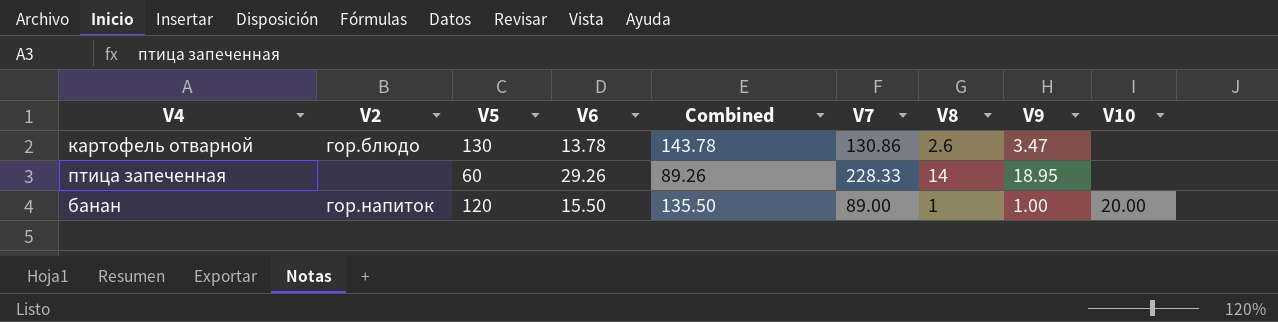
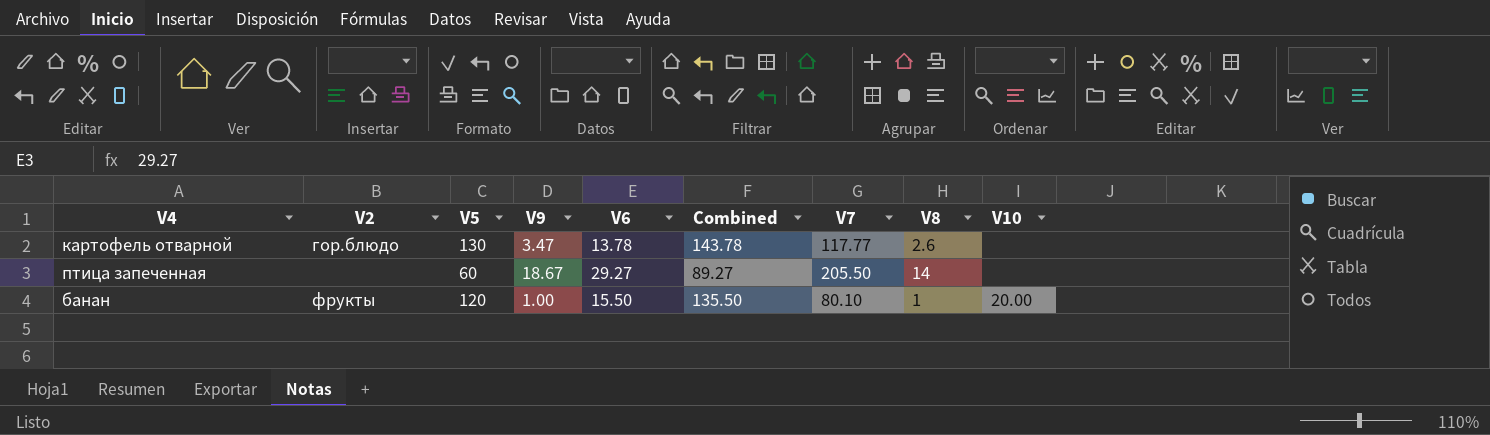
column V9 | position: 8 -> 4
картофель отварной | V7: 130.86 -> 117.77
птица запеченная | V9: 18.95 -> 18.67
птица запеченная | V6: 29.26 -> 29.27
птица запеченная | Combined: 89.26 -> 89.27
птица запеченная | V7: 228.33 -> 205.50
банан | V2: гор.напиток -> фрукты
банан | V7: 89.00 -> 80.10

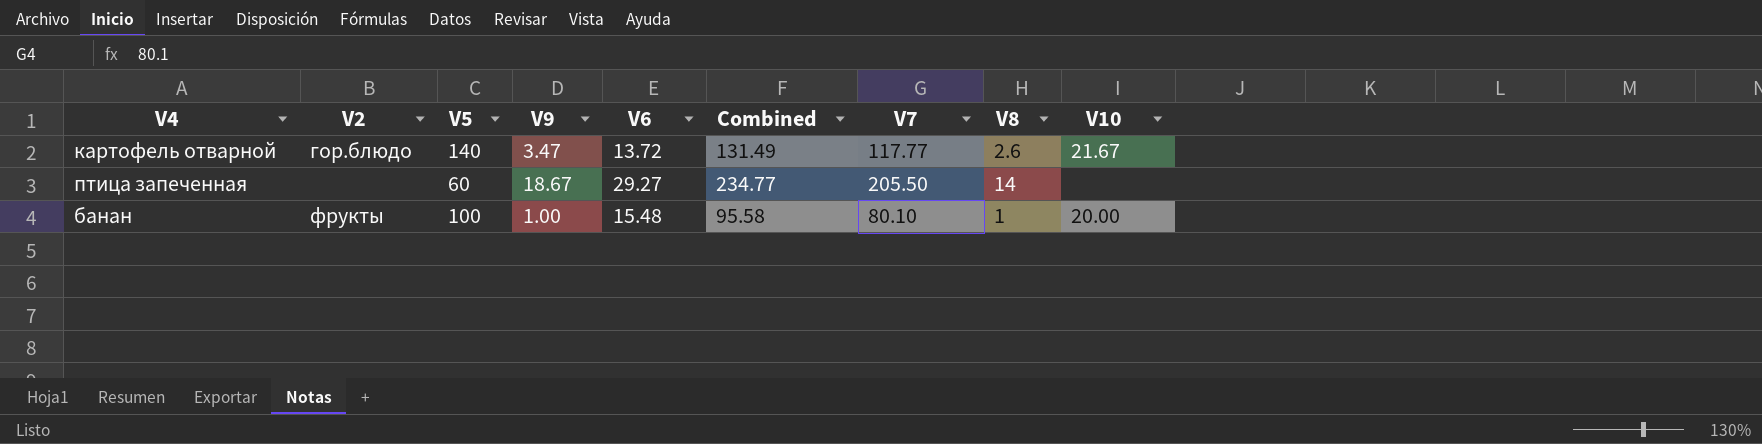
column Combined | formula: [V5] + [V6] -> [V6] + [V7]
картофель отварной | V5: 130 -> 140
картофель отварной | V6: 13.78 -> 13.72
картофель отварной | V10: none -> 21.67
банан | V5: 120 -> 100
банан | V6: 15.50 -> 15.48

